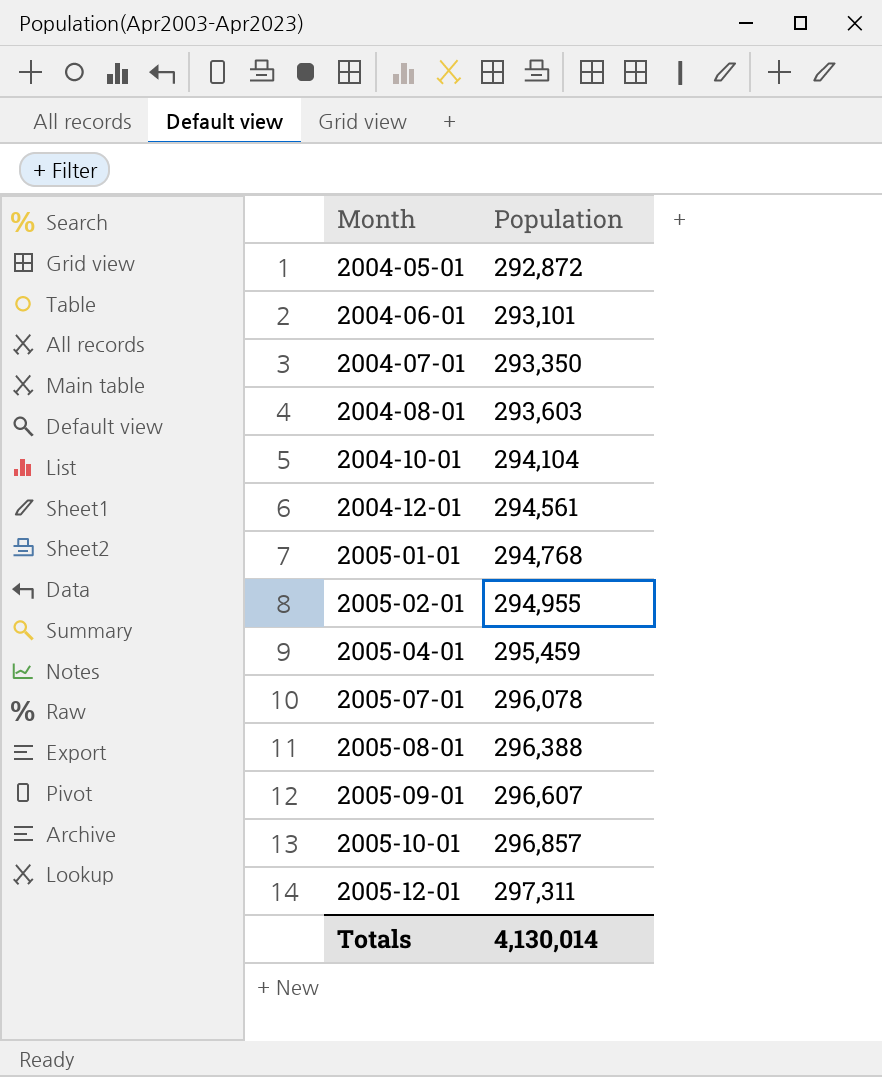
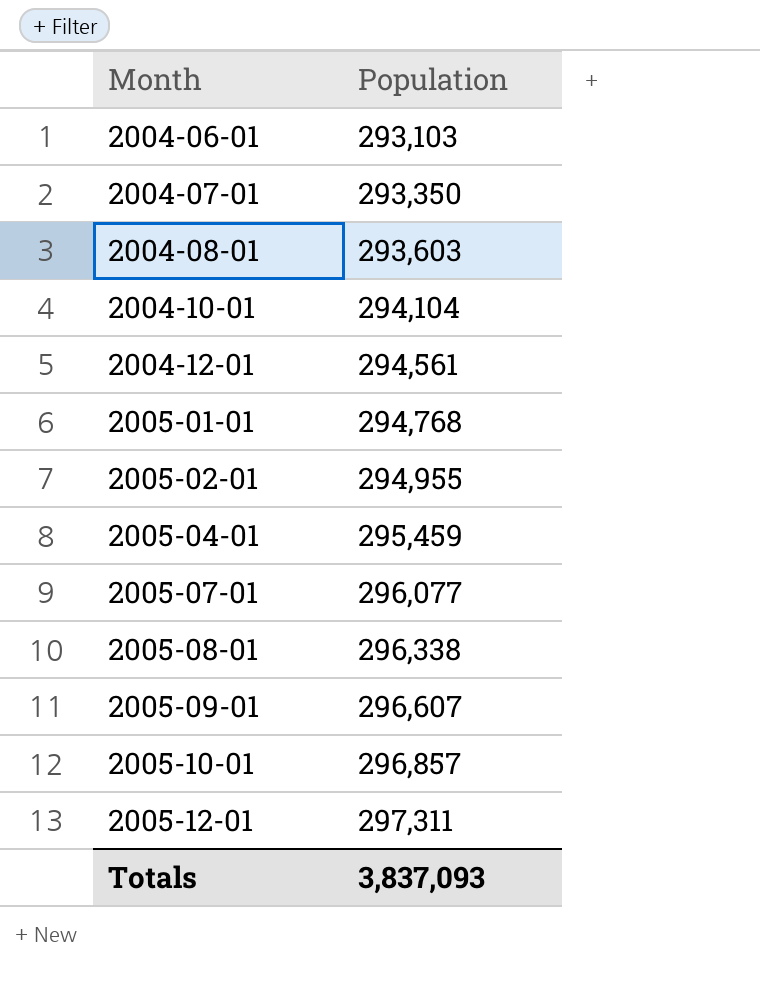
row 2004-05-01: 292,872 -> none
2004-06-01 | Population: 293,101 -> 293,103
2005-07-01 | Population: 296,078 -> 296,077
2005-08-01 | Population: 296,388 -> 296,338
Totals | Population: 4,130,014 -> 3,837,093

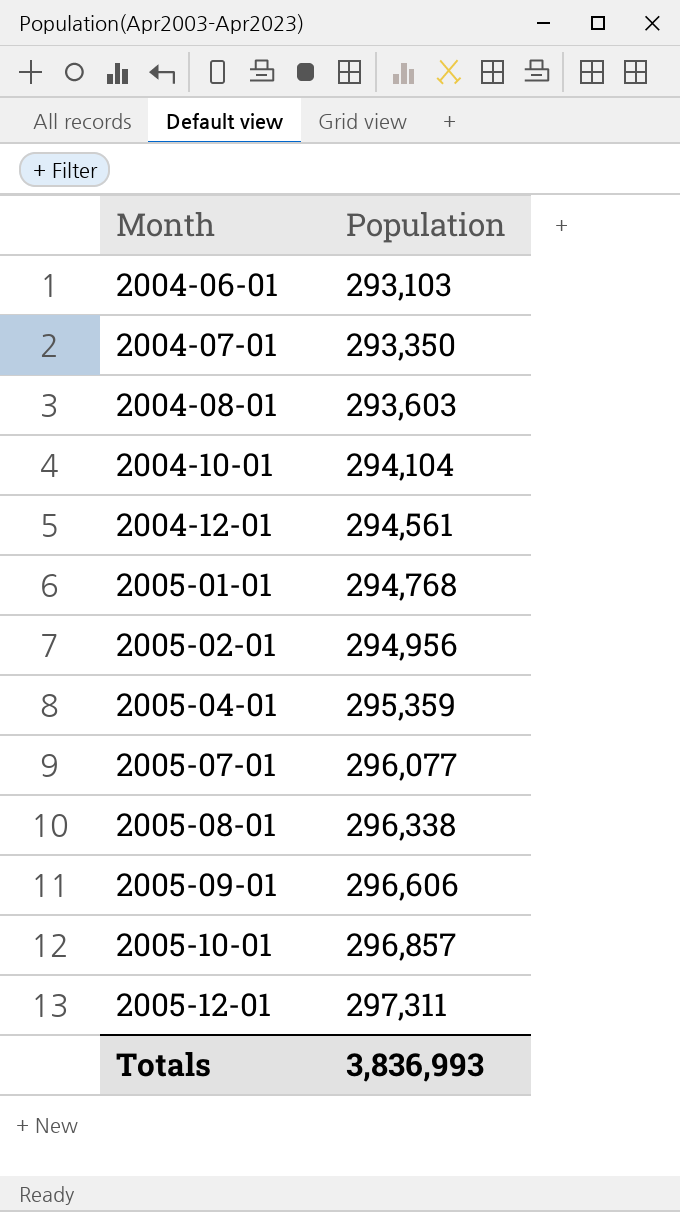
2005-02-01 | Population: 294,955 -> 294,956
2005-04-01 | Population: 295,459 -> 295,359
2005-09-01 | Population: 296,607 -> 296,606
Totals | Population: 3,837,093 -> 3,836,993

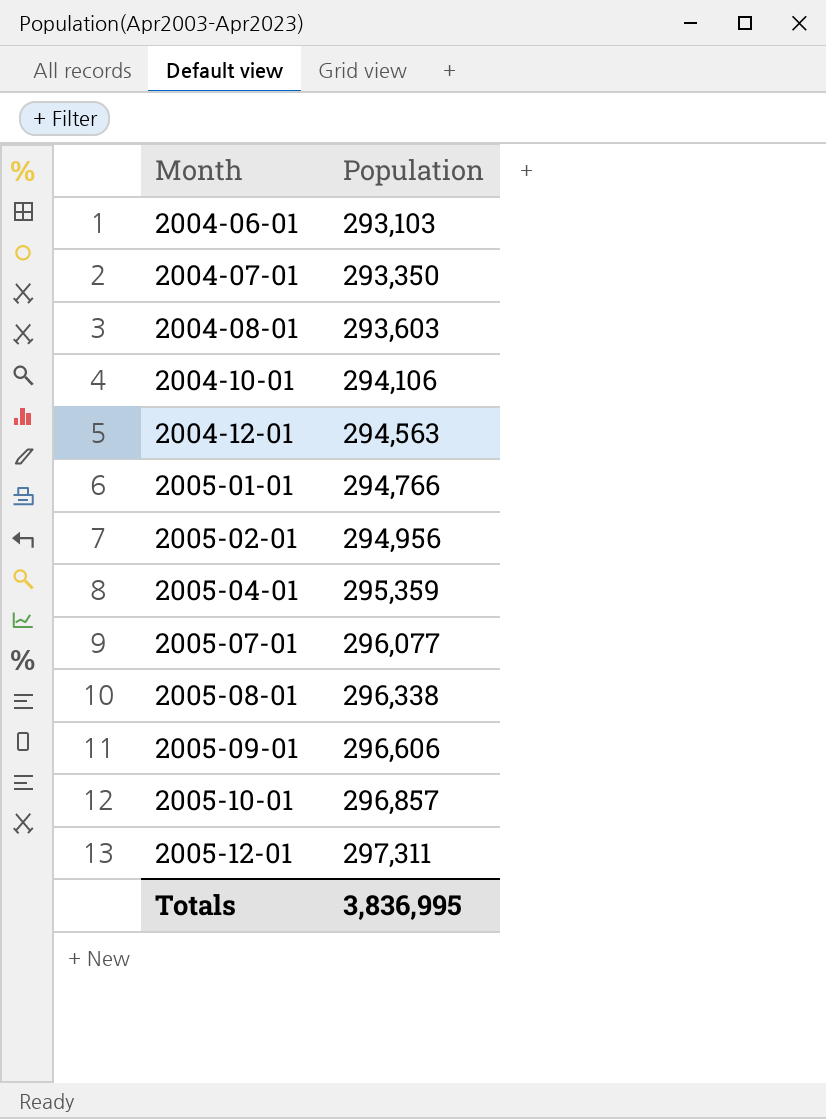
2004-10-01 | Population: 294,104 -> 294,106
2004-12-01 | Population: 294,561 -> 294,563
2005-01-01 | Population: 294,768 -> 294,766
Totals | Population: 3,836,993 -> 3,836,995

